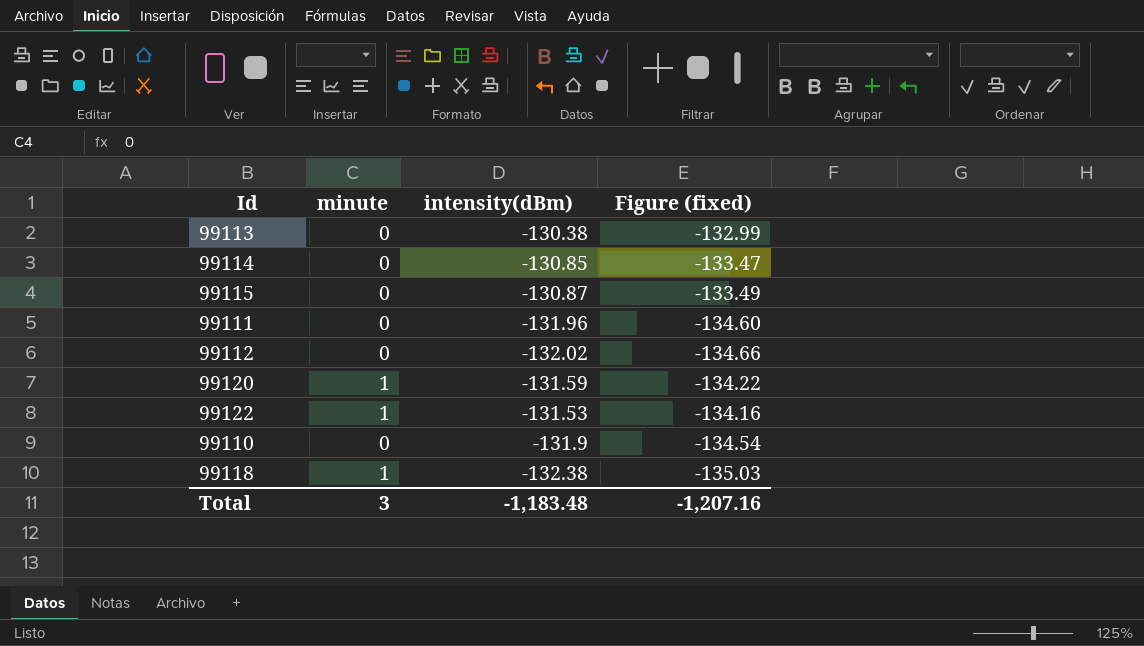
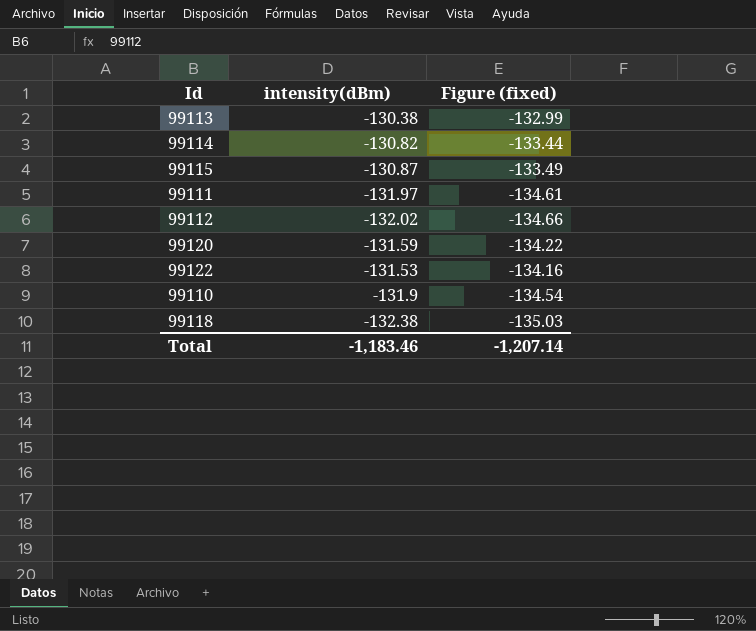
column minute | position: 2 -> none
99114 | intensity(dBm): -130.85 -> -130.82
99114 | Figure (fixed): -133.47 -> -133.44
99111 | intensity(dBm): -131.96 -> -131.97
99111 | Figure (fixed): -134.60 -> -134.61
Total | intensity(dBm): -1,183.48 -> -1,183.46
Total | Figure (fixed): -1,207.16 -> -1,207.14

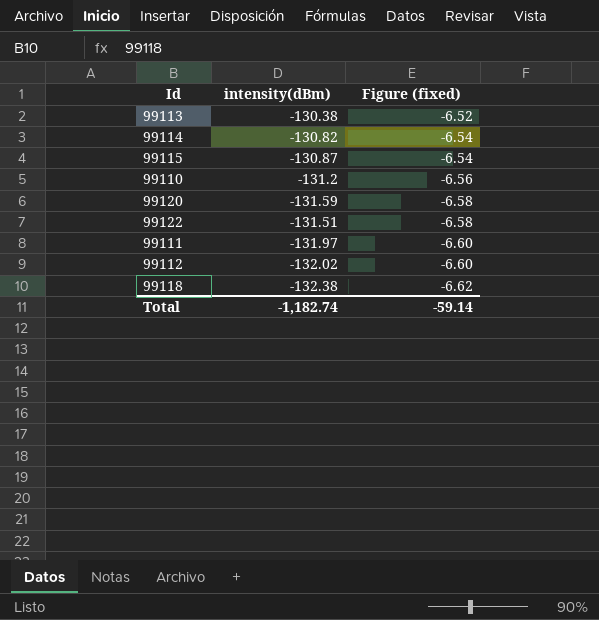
row order: none -> Figure (fixed) descending
column Figure (fixed) | formula: [intensity(dBm)] * 1.02 -> [intensity(dBm)] * 0.05
99110 | intensity(dBm): -131.9 -> -131.2
99122 | intensity(dBm): -131.53 -> -131.51
Total | intensity(dBm): -1,183.46 -> -1,182.74
Total | Figure (fixed): -1,207.14 -> -59.14

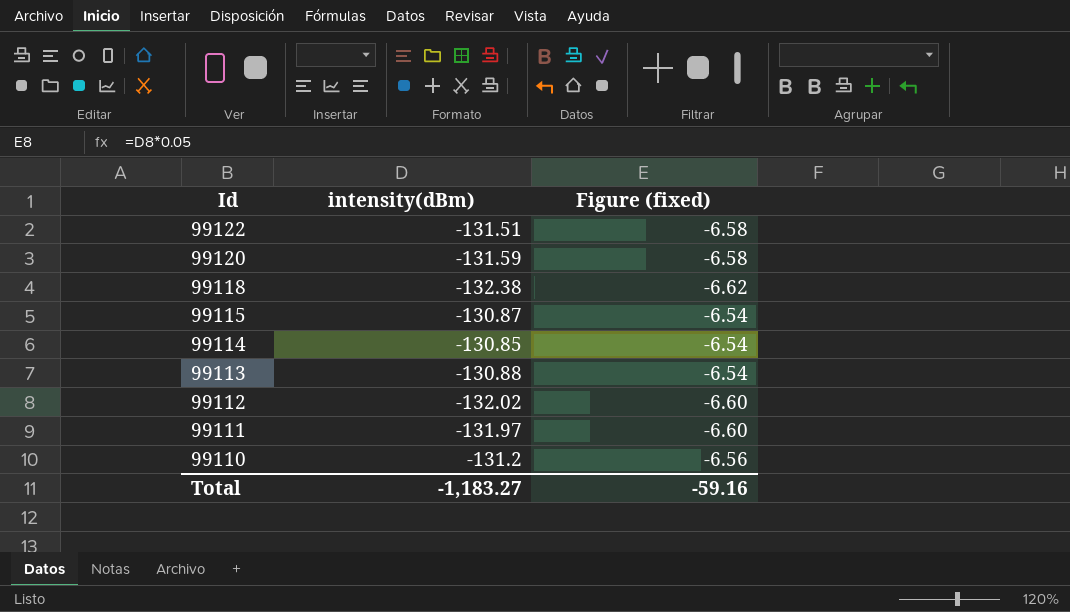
row order: Figure (fixed) descending -> Id descending
99114 | intensity(dBm): -130.82 -> -130.85
99113 | intensity(dBm): -130.38 -> -130.88
99113 | Figure (fixed): -6.52 -> -6.54
Total | intensity(dBm): -1,182.74 -> -1,183.27
Total | Figure (fixed): -59.14 -> -59.16

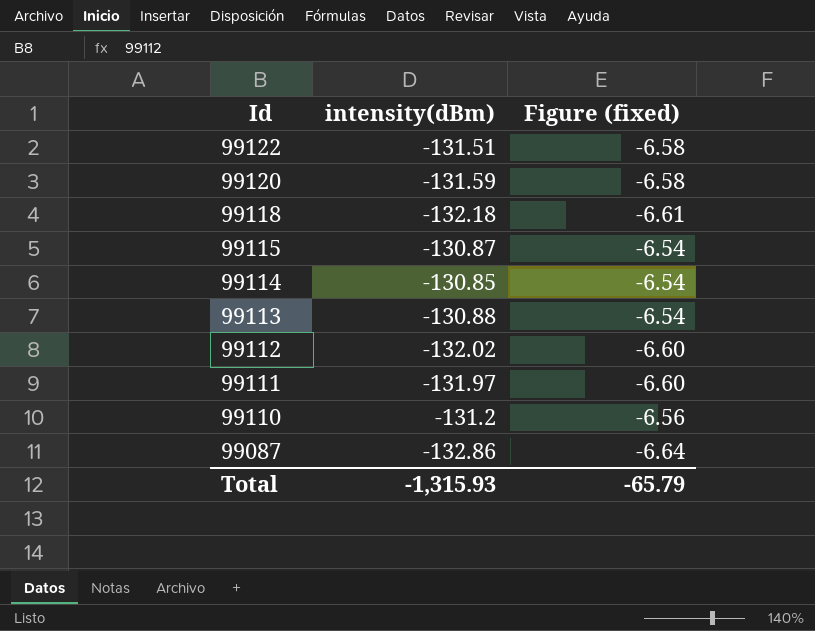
99118 | intensity(dBm): -132.38 -> -132.18
99118 | Figure (fixed): -6.62 -> -6.61
row 99087: none -> -132.86 | -6.64
Total | intensity(dBm): -1,183.27 -> -1,315.93
Total | Figure (fixed): -59.16 -> -65.79

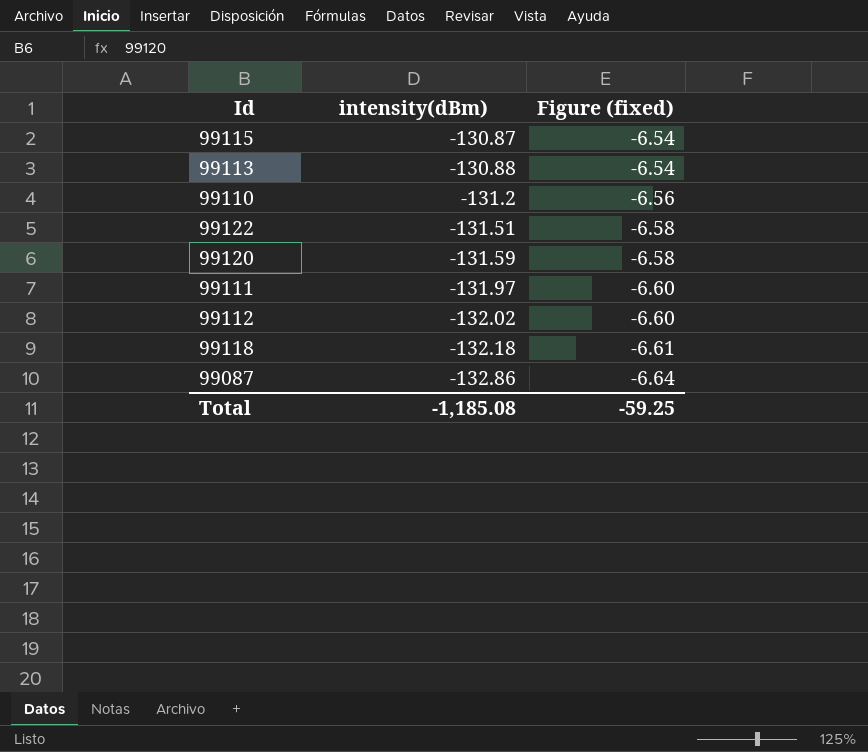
row order: Id descending -> intensity(dBm) descending
row 99114: -130.85 | -6.54 -> none
Total | intensity(dBm): -1,315.93 -> -1,185.08
Total | Figure (fixed): -65.79 -> -59.25

